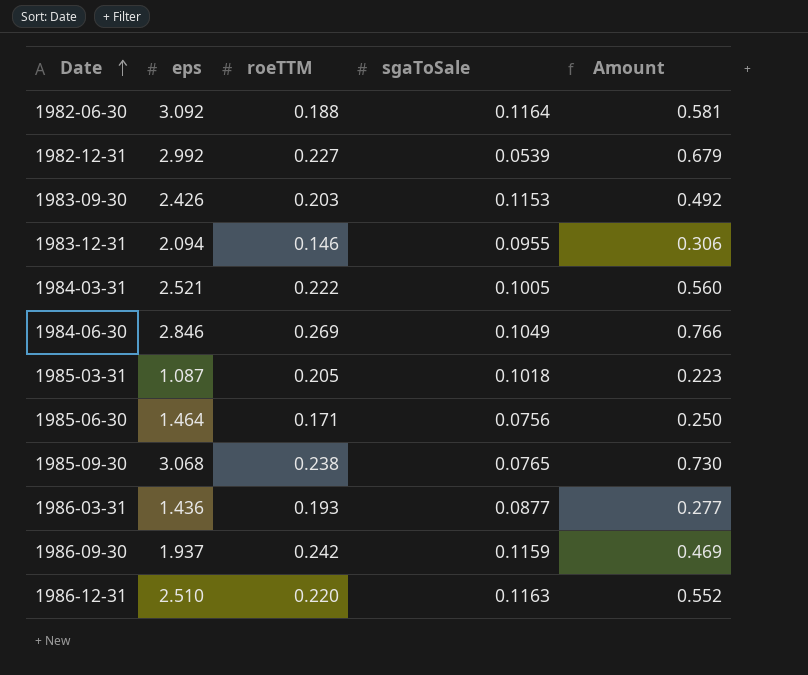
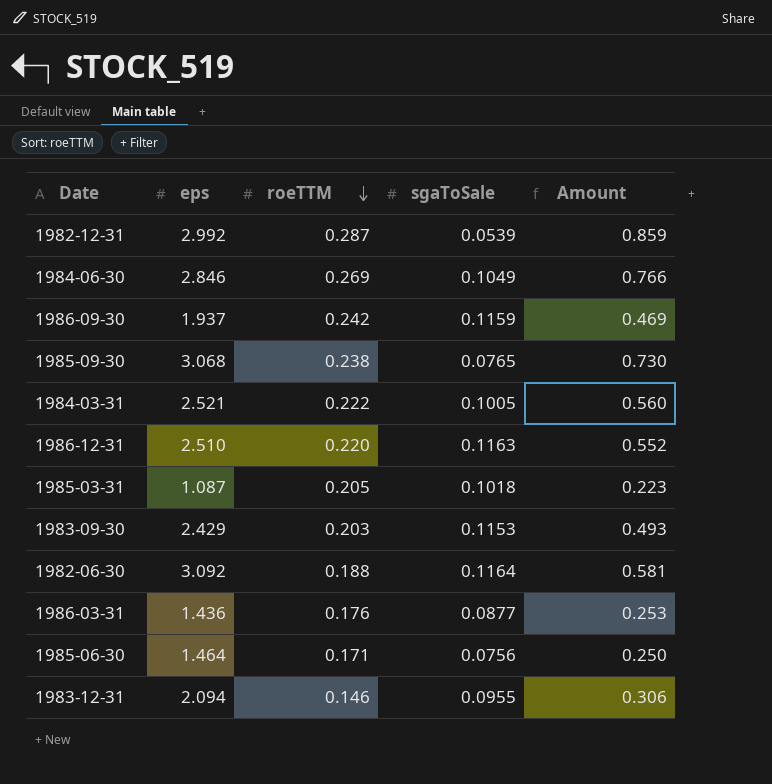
row order: Date ascending -> roeTTM descending
1982-12-31 | roeTTM: 0.227 -> 0.287
1982-12-31 | Amount: 0.679 -> 0.859
1983-09-30 | eps: 2.426 -> 2.429
1983-09-30 | Amount: 0.492 -> 0.493
1986-03-31 | roeTTM: 0.193 -> 0.176
1986-03-31 | Amount: 0.277 -> 0.253

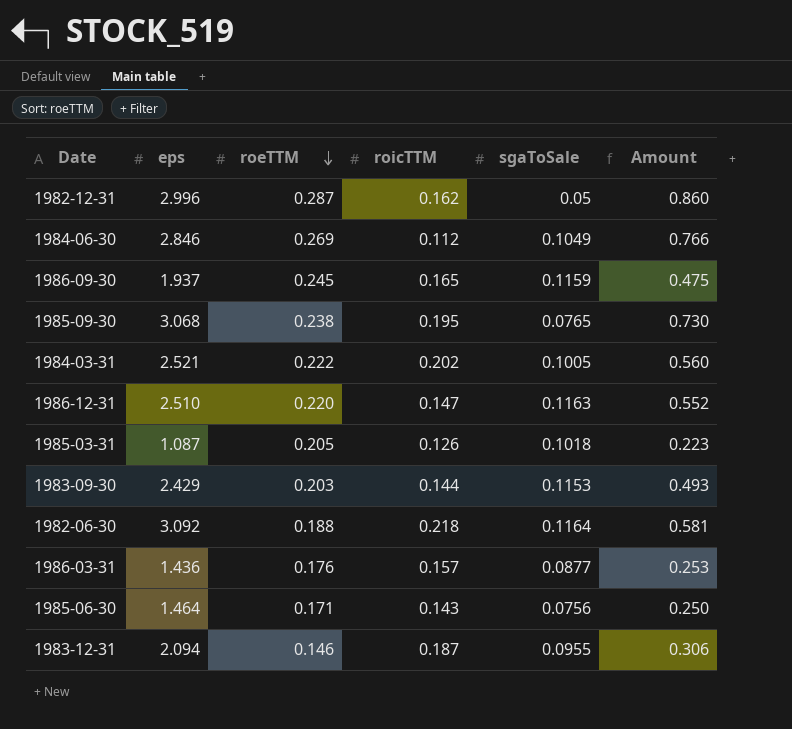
column roicTTM | position: none -> 4
1982-12-31 | eps: 2.992 -> 2.996
1982-12-31 | sgaToSale: 0.0539 -> 0.05
1982-12-31 | Amount: 0.859 -> 0.860
1986-09-30 | roeTTM: 0.242 -> 0.245
1986-09-30 | Amount: 0.469 -> 0.475

